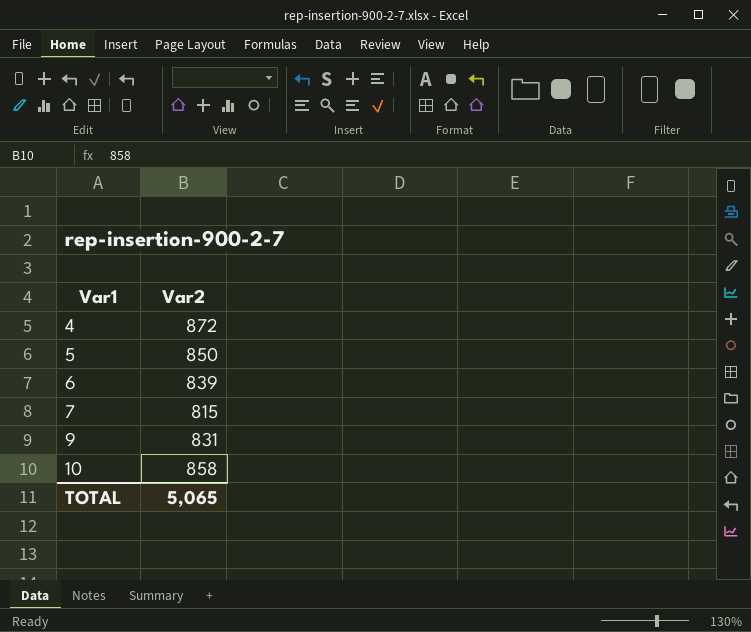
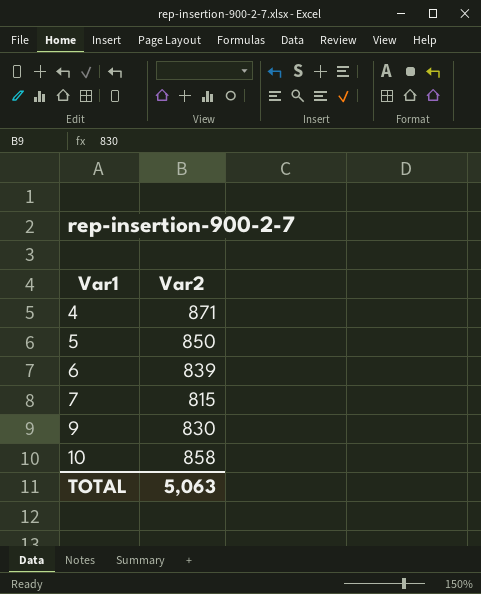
4 | Var2: 872 -> 871
9 | Var2: 831 -> 830
TOTAL | Var2: 5,065 -> 5,063

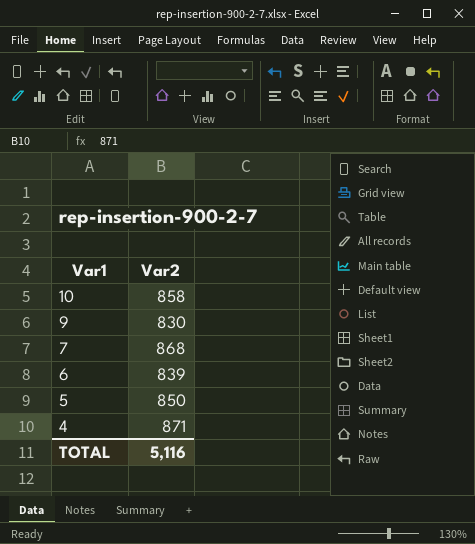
row order: Var1 ascending -> Var1 descending
7 | Var2: 815 -> 868
TOTAL | Var2: 5,063 -> 5,116

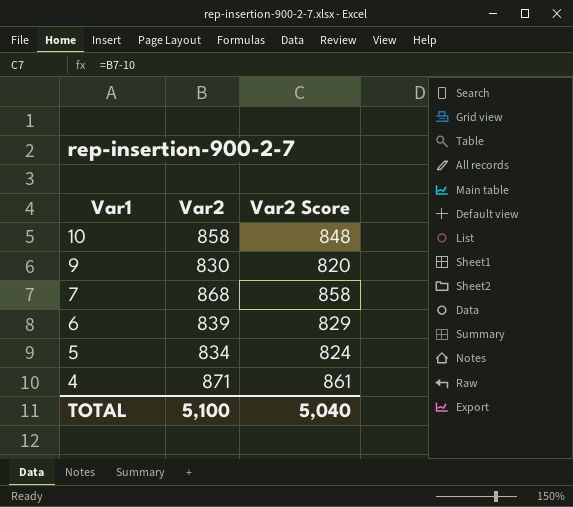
column Var2 Score | formula: none -> [Var2] - 10
5 | Var2: 850 -> 834
TOTAL | Var2: 5,116 -> 5,100

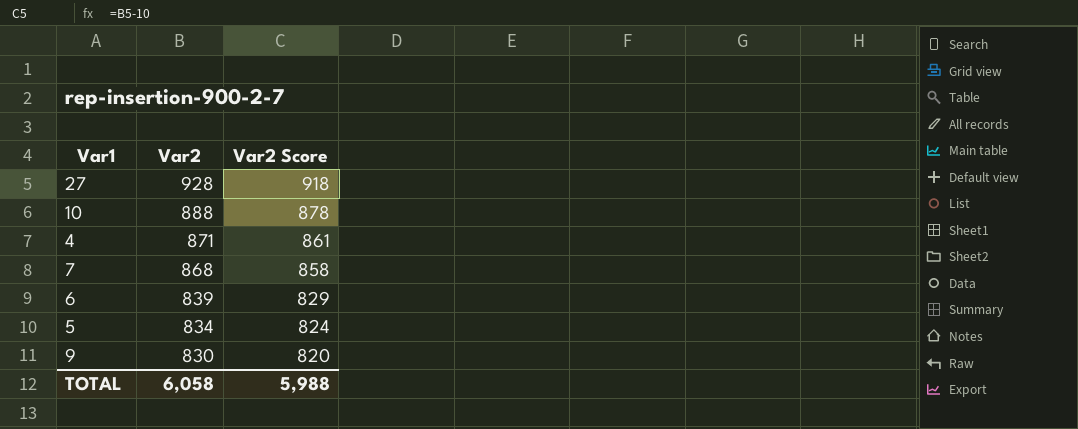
row order: Var1 descending -> Var2 descending
row 27: none -> 928 | 918
10 | Var2: 858 -> 888
10 | Var2 Score: 848 -> 878
TOTAL | Var2: 5,100 -> 6,058
TOTAL | Var2 Score: 5,040 -> 5,988

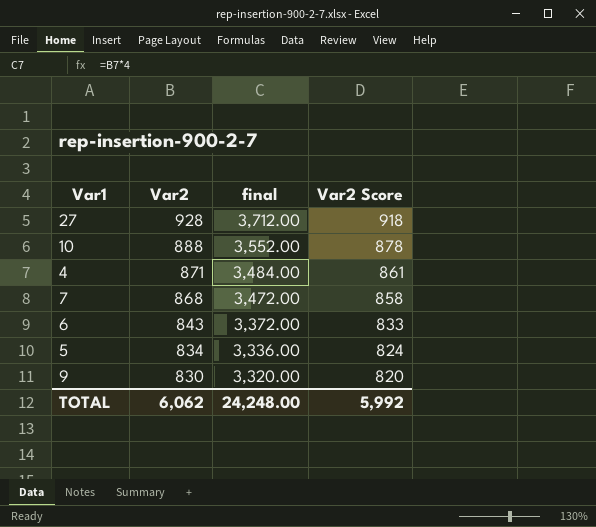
column final | formula: none -> [Var2] * 4
6 | Var2: 839 -> 843
6 | Var2 Score: 829 -> 833
TOTAL | Var2: 6,058 -> 6,062
TOTAL | Var2 Score: 5,988 -> 5,992

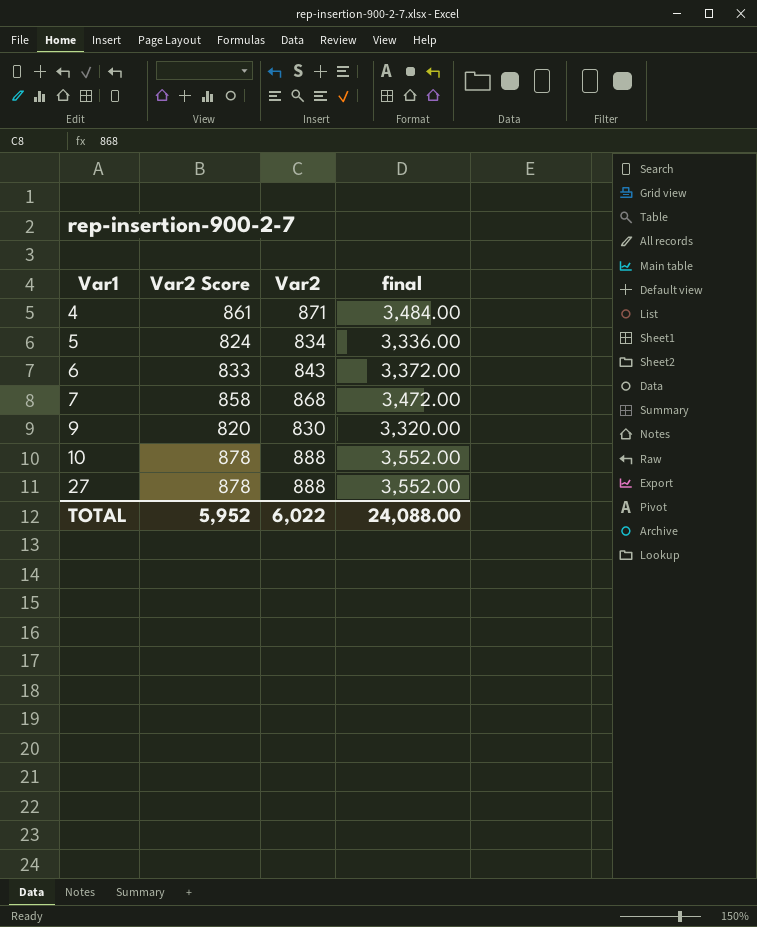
row order: Var2 descending -> Var1 ascending
column Var2 Score | position: 4 -> 2
27 | Var2 Score: 918 -> 878
27 | Var2: 928 -> 888
27 | final: 3,712.00 -> 3,552.00
TOTAL | Var2 Score: 5,992 -> 5,952
TOTAL | Var2: 6,062 -> 6,022
TOTAL | final: 24,248.00 -> 24,088.00

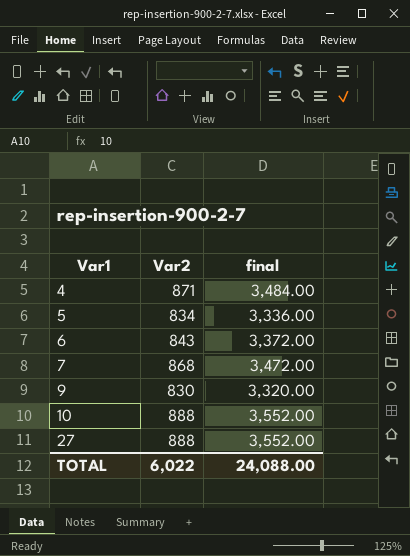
column Var2 Score | formula: [Var2] - 10 -> none

